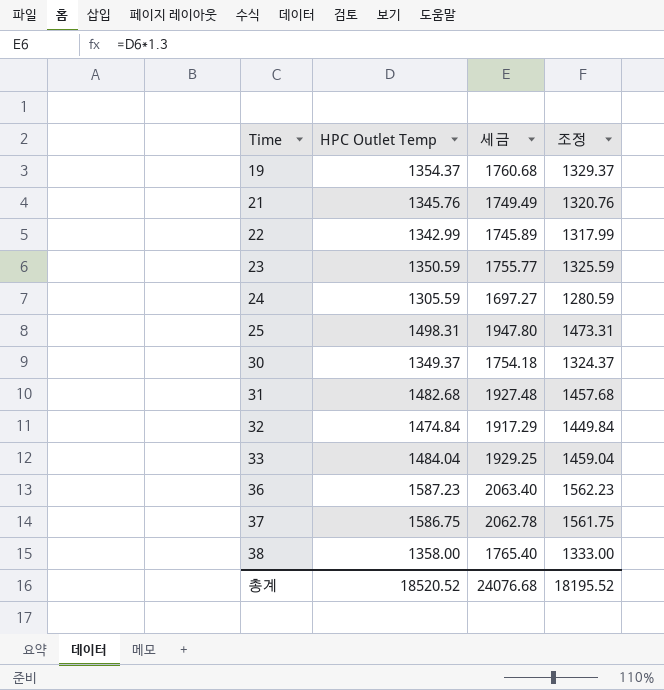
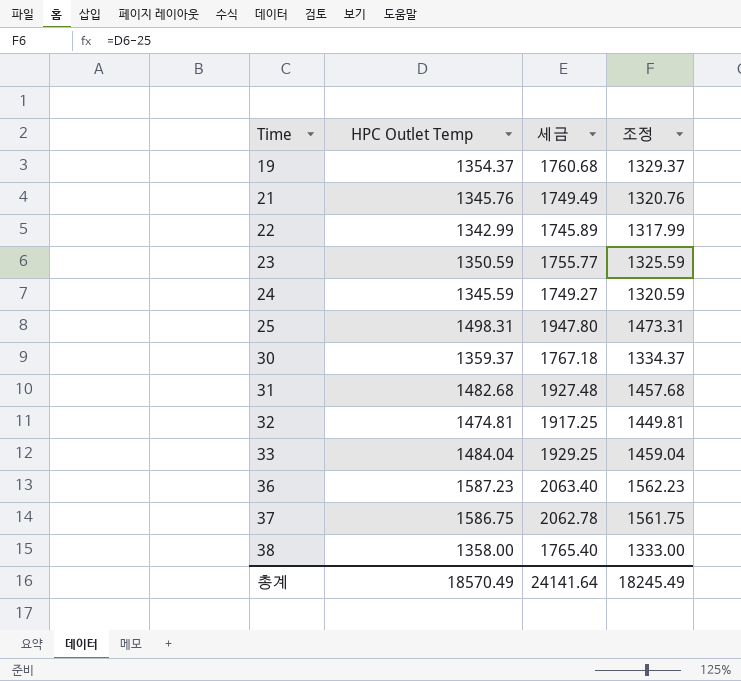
24 | HPC Outlet Temp: 1305.59 -> 1345.59
24 | 세금: 1697.27 -> 1749.27
24 | 조정: 1280.59 -> 1320.59
30 | HPC Outlet Temp: 1349.37 -> 1359.37
30 | 세금: 1754.18 -> 1767.18
30 | 조정: 1324.37 -> 1334.37
32 | HPC Outlet Temp: 1474.84 -> 1474.81
32 | 세금: 1917.29 -> 1917.25
32 | 조정: 1449.84 -> 1449.81
총계 | HPC Outlet Temp: 18520.52 -> 18570.49
총계 | 세금: 24076.68 -> 24141.64
총계 | 조정: 18195.52 -> 18245.49

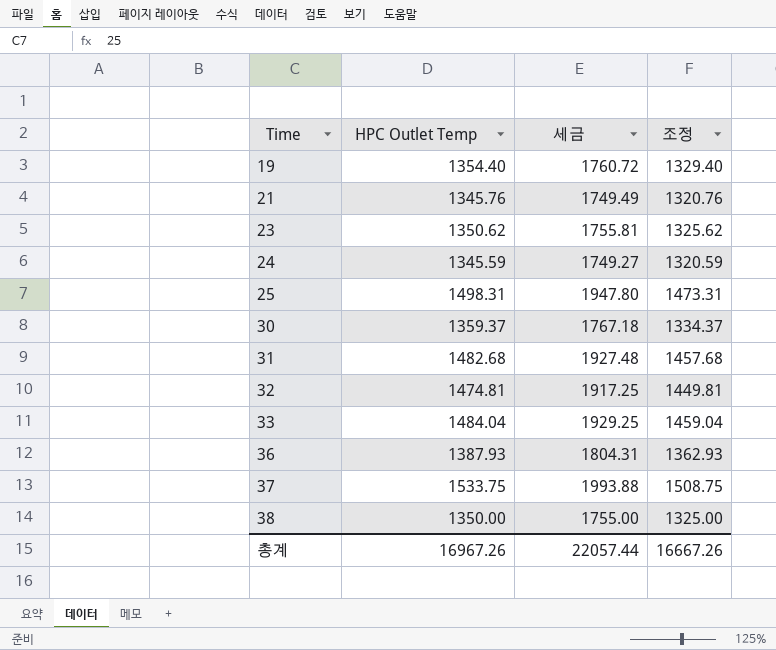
row 22: 1342.99 | 1745.89 | 1317.99 -> none
19 | HPC Outlet Temp: 1354.37 -> 1354.40
19 | 세금: 1760.68 -> 1760.72
19 | 조정: 1329.37 -> 1329.40
23 | HPC Outlet Temp: 1350.59 -> 1350.62
23 | 세금: 1755.77 -> 1755.81
23 | 조정: 1325.59 -> 1325.62
36 | HPC Outlet Temp: 1587.23 -> 1387.93
36 | 세금: 2063.40 -> 1804.31
36 | 조정: 1562.23 -> 1362.93
37 | HPC Outlet Temp: 1586.75 -> 1533.75
37 | 세금: 2062.78 -> 1993.88
37 | 조정: 1561.75 -> 1508.75
38 | HPC Outlet Temp: 1358.00 -> 1350.00
38 | 세금: 1765.40 -> 1755.00
38 | 조정: 1333.00 -> 1325.00
총계 | HPC Outlet Temp: 18570.49 -> 16967.26
총계 | 세금: 24141.64 -> 22057.44
총계 | 조정: 18245.49 -> 16667.26

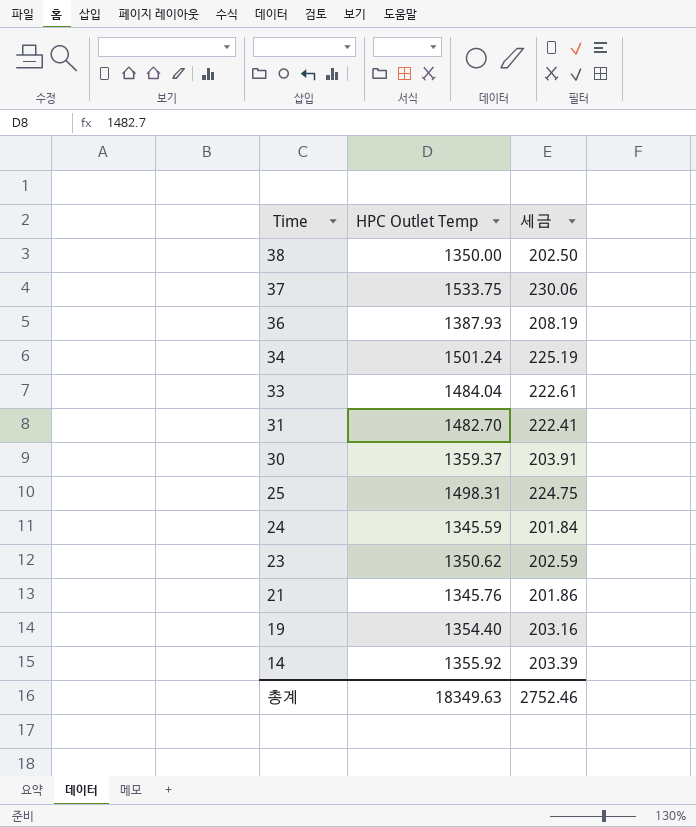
row order: Time ascending -> Time descending
column 조정 | formula: [HPC Outlet Temp] - 25 -> none
column 세금 | formula: [HPC Outlet Temp] * 1.3 -> [HPC Outlet Temp] * 0.15
row 32: 1474.81 | 1917.25 | 1449.81 -> none
row 34: none -> 1501.24 | 225.19
31 | HPC Outlet Temp: 1482.68 -> 1482.70
row 14: none -> 1355.92 | 203.39
총계 | HPC Outlet Temp: 16967.26 -> 18349.63
총계 | 세금: 22057.44 -> 2752.46

